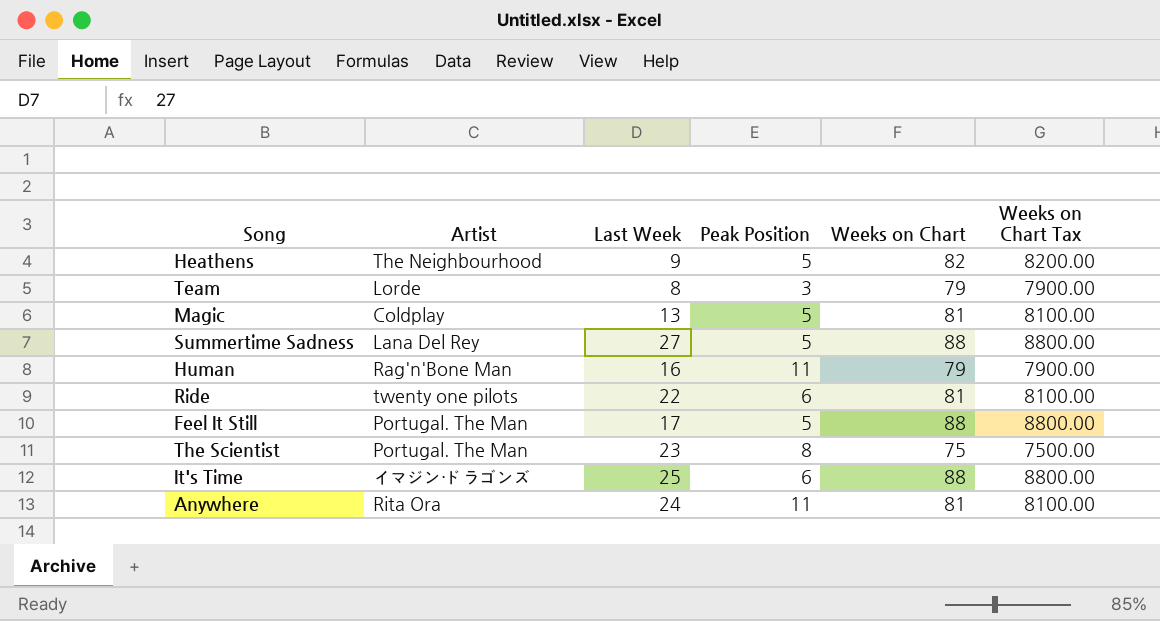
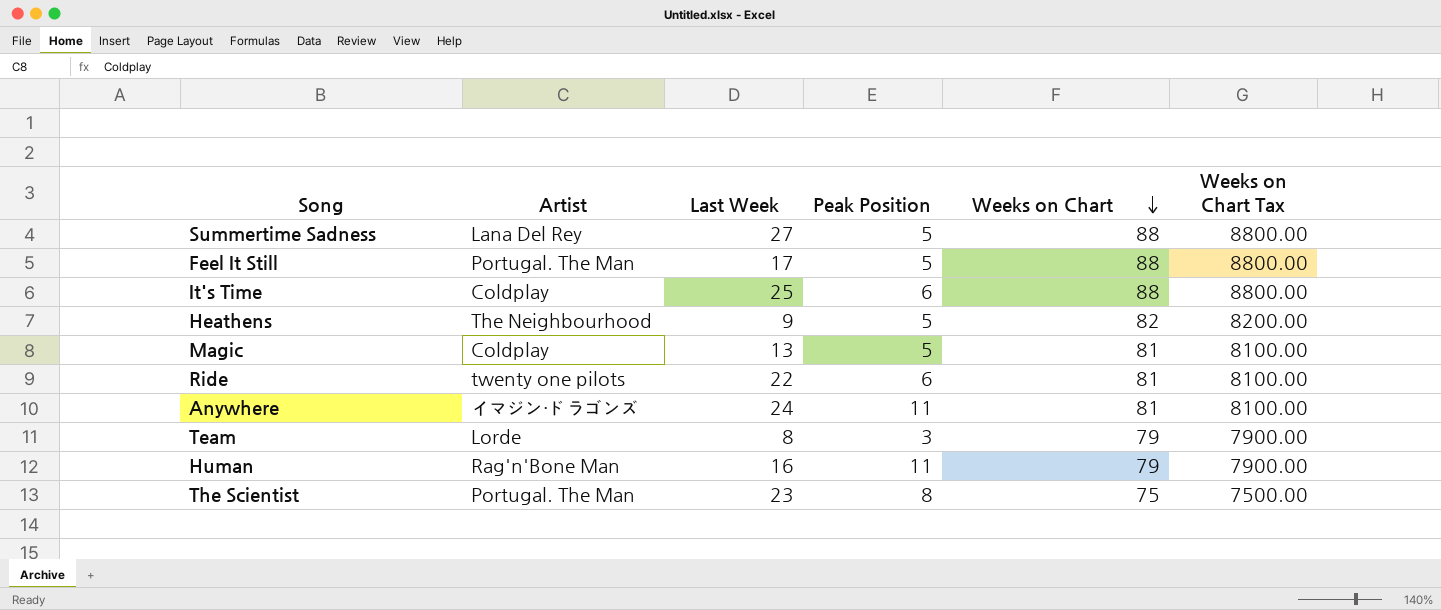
row order: none -> Weeks on Chart descending
It's Time | Artist: イマジン・ドラゴンズ -> Coldplay
Anywhere | Artist: Rita Ora -> イマジン・ドラゴンズ

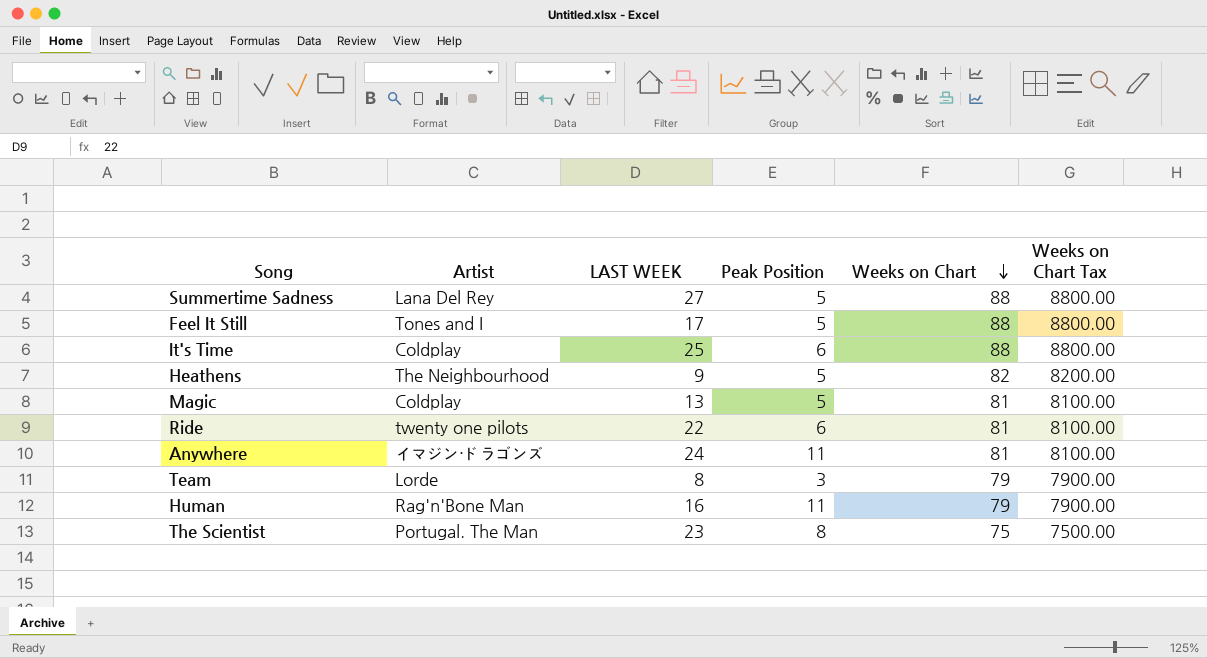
column name: Last Week -> LAST WEEK
Feel It Still | Artist: Portugal. The Man -> Tones and I

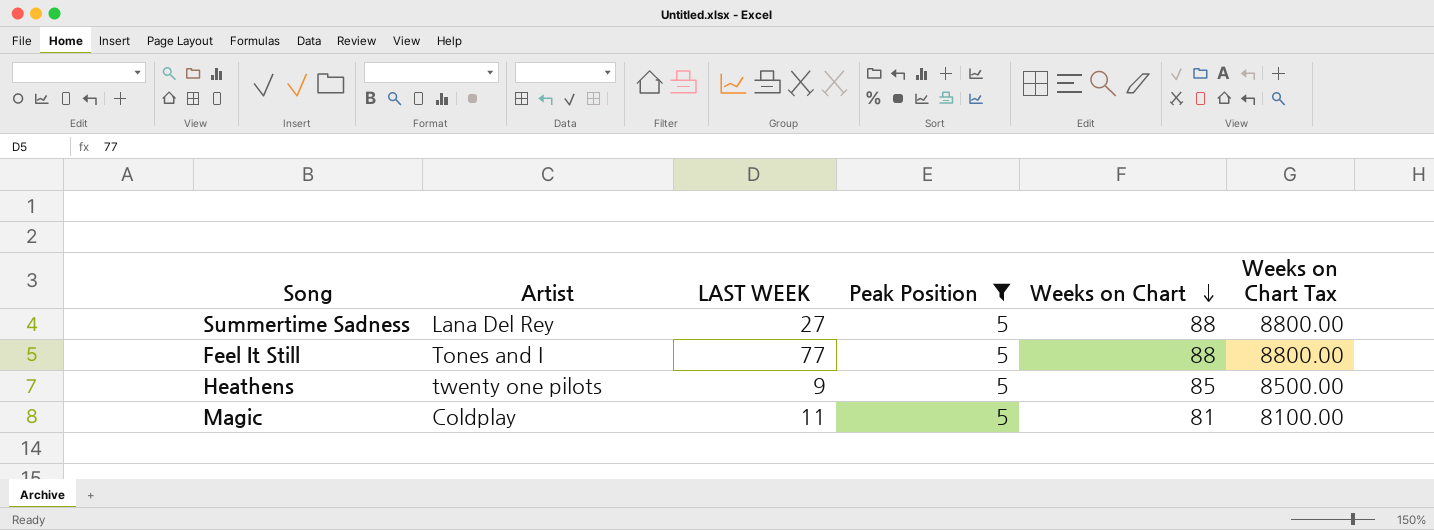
filter: none -> Peak Position = 5
Feel It Still | LAST WEEK: 17 -> 77
Heathens | Artist: The Neighbourhood -> twenty one pilots
Heathens | Weeks on Chart: 82 -> 85
Heathens | Weeks on Chart Tax: 8200.00 -> 8500.00
Magic | LAST WEEK: 13 -> 11

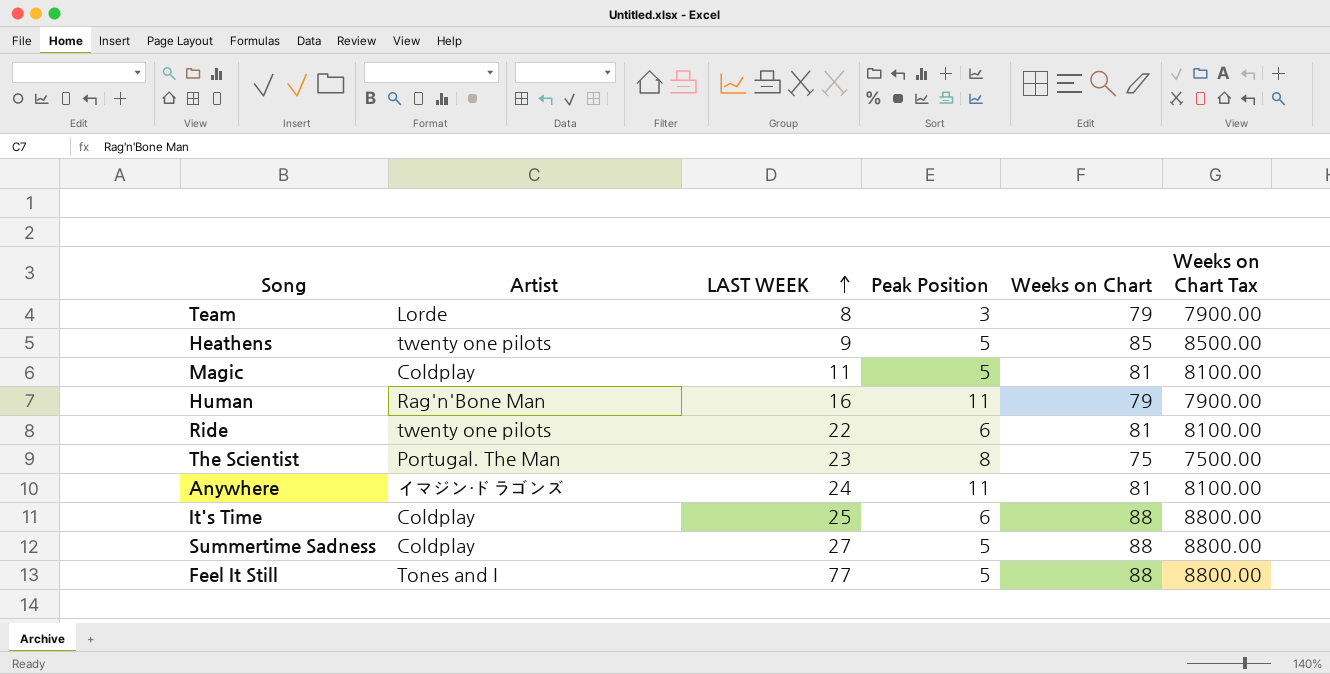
filter: Peak Position = 5 -> none
row order: Weeks on Chart descending -> LAST WEEK ascending
Summertime Sadness | Artist: Lana Del Rey -> Coldplay

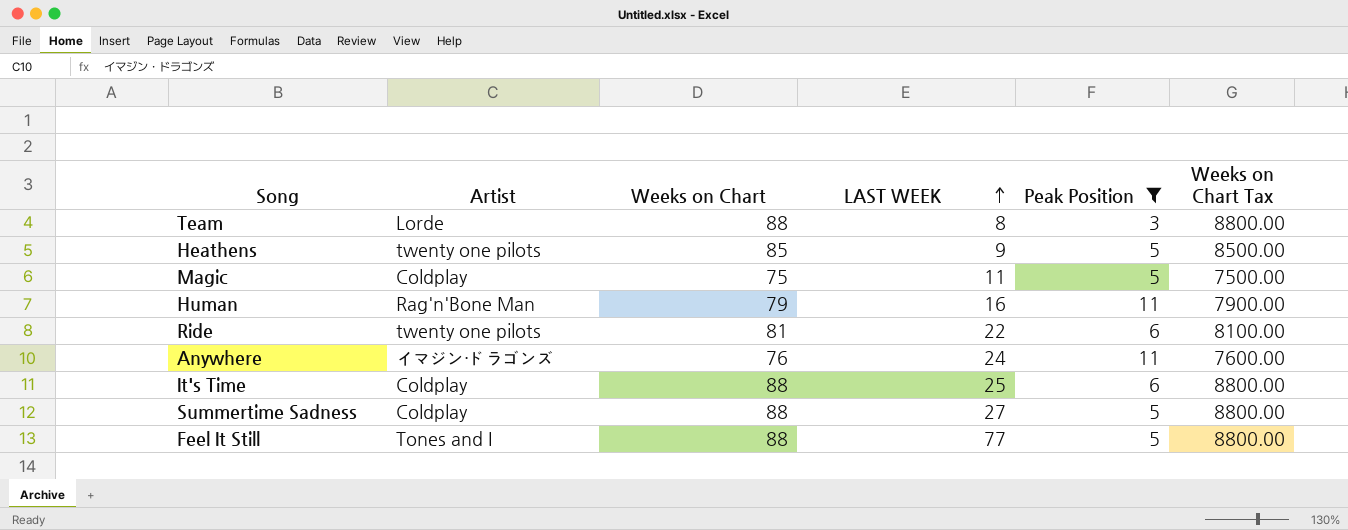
filter: none -> Peak Position != 8
column Weeks on Chart | position: 5 -> 3
Team | Weeks on Chart: 79 -> 88
Team | Weeks on Chart Tax: 7900.00 -> 8800.00
Magic | Weeks on Chart: 81 -> 75
Magic | Weeks on Chart Tax: 8100.00 -> 7500.00
Anywhere | Weeks on Chart: 81 -> 76
Anywhere | Weeks on Chart Tax: 8100.00 -> 7600.00

